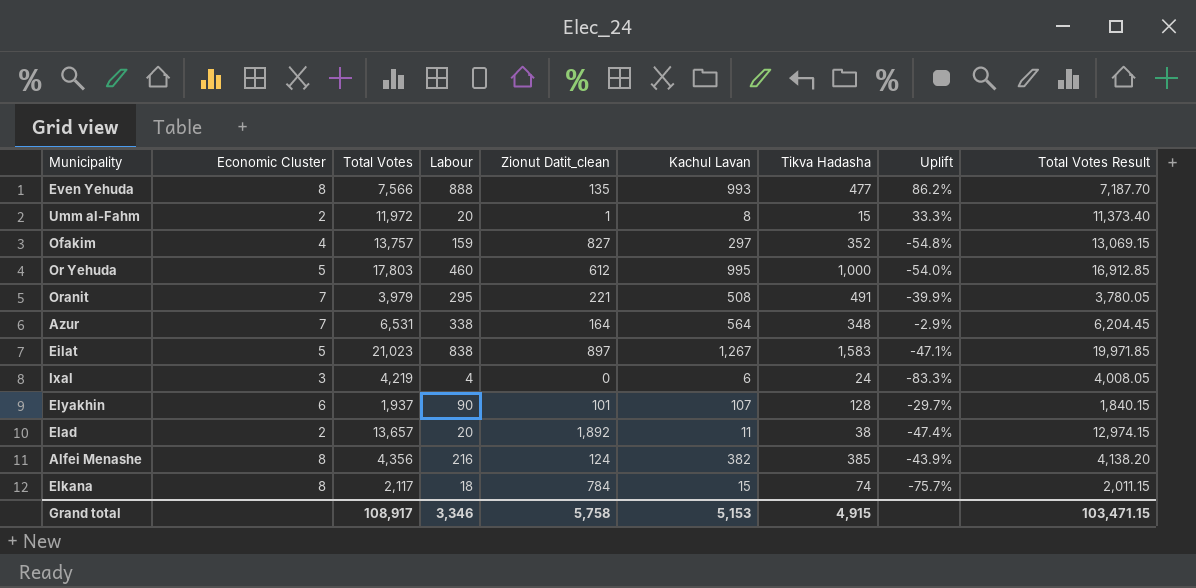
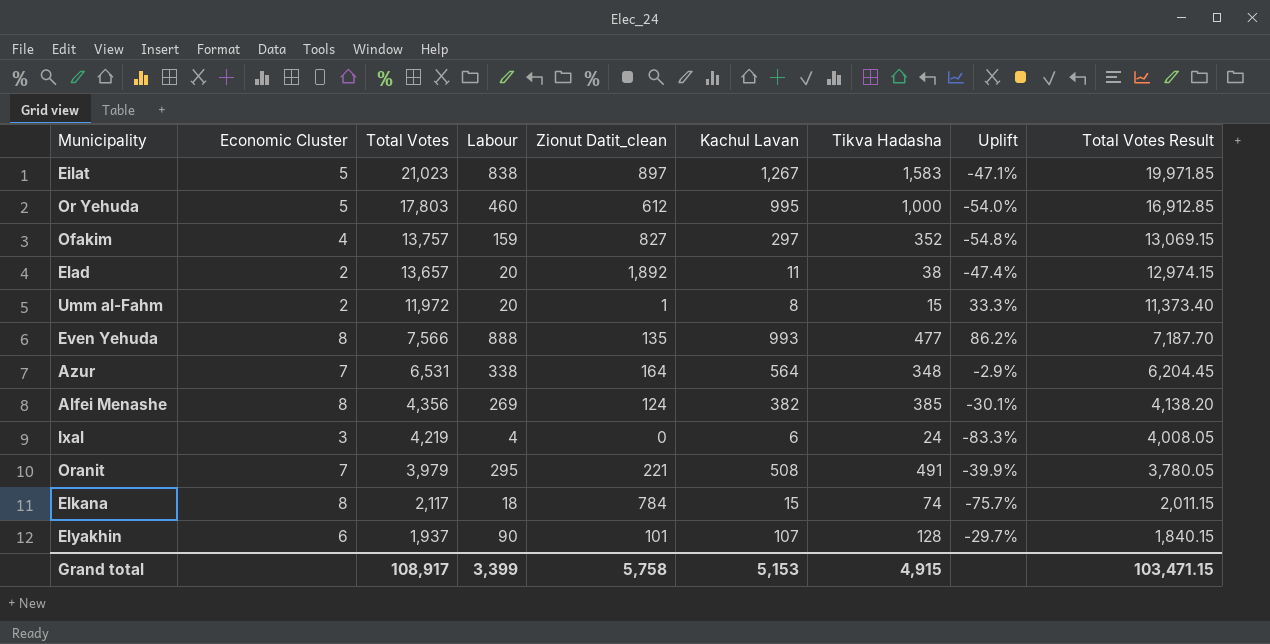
row order: none -> Total Votes descending
Alfei Menashe | Labour: 216 -> 269
Alfei Menashe | Uplift: -43.9% -> -30.1%
Grand total | Labour: 3,346 -> 3,399

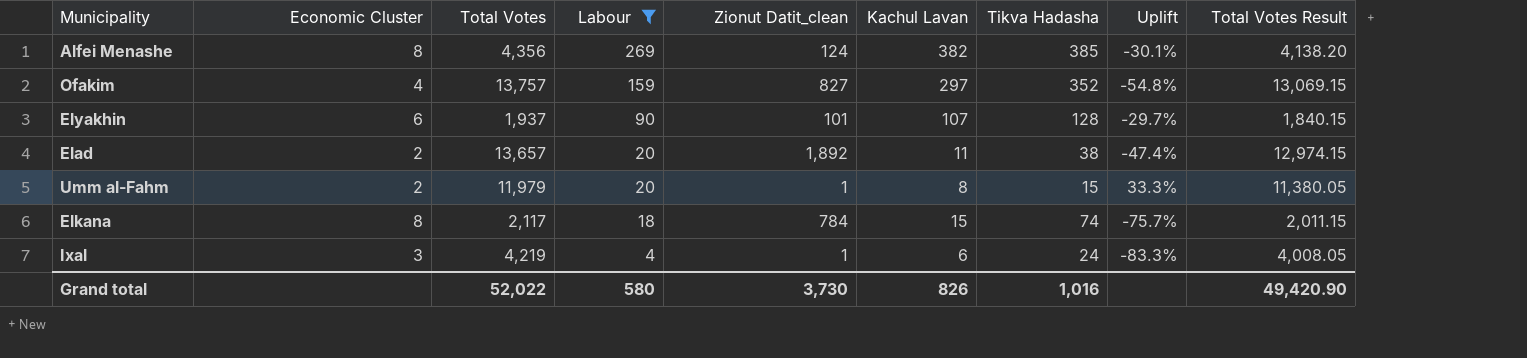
filter: none -> Labour <= 269
row order: Total Votes descending -> Labour descending
Umm al-Fahm | Total Votes: 11,972 -> 11,979
Umm al-Fahm | Total Votes Result: 11,373.40 -> 11,380.05
Ixal | Zionut Datit_clean: 0 -> 1
Grand total | Total Votes: 108,917 -> 52,022
Grand total | Labour: 3,399 -> 580
Grand total | Zionut Datit_clean: 5,758 -> 3,730
Grand total | Kachul Lavan: 5,153 -> 826
Grand total | Tikva Hadasha: 4,915 -> 1,016
Grand total | Total Votes Result: 103,471.15 -> 49,420.90

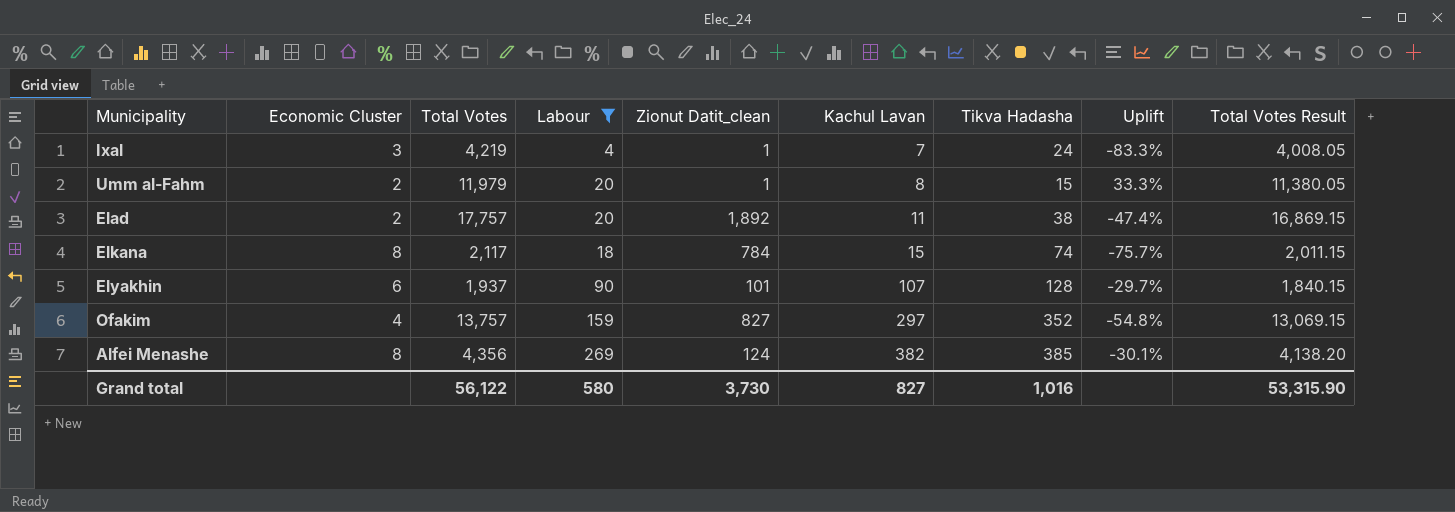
row order: Labour descending -> Kachul Lavan ascending
Ixal | Kachul Lavan: 6 -> 7
Elad | Total Votes: 13,657 -> 17,757
Elad | Total Votes Result: 12,974.15 -> 16,869.15
Grand total | Total Votes: 52,022 -> 56,122
Grand total | Kachul Lavan: 826 -> 827
Grand total | Total Votes Result: 49,420.90 -> 53,315.90

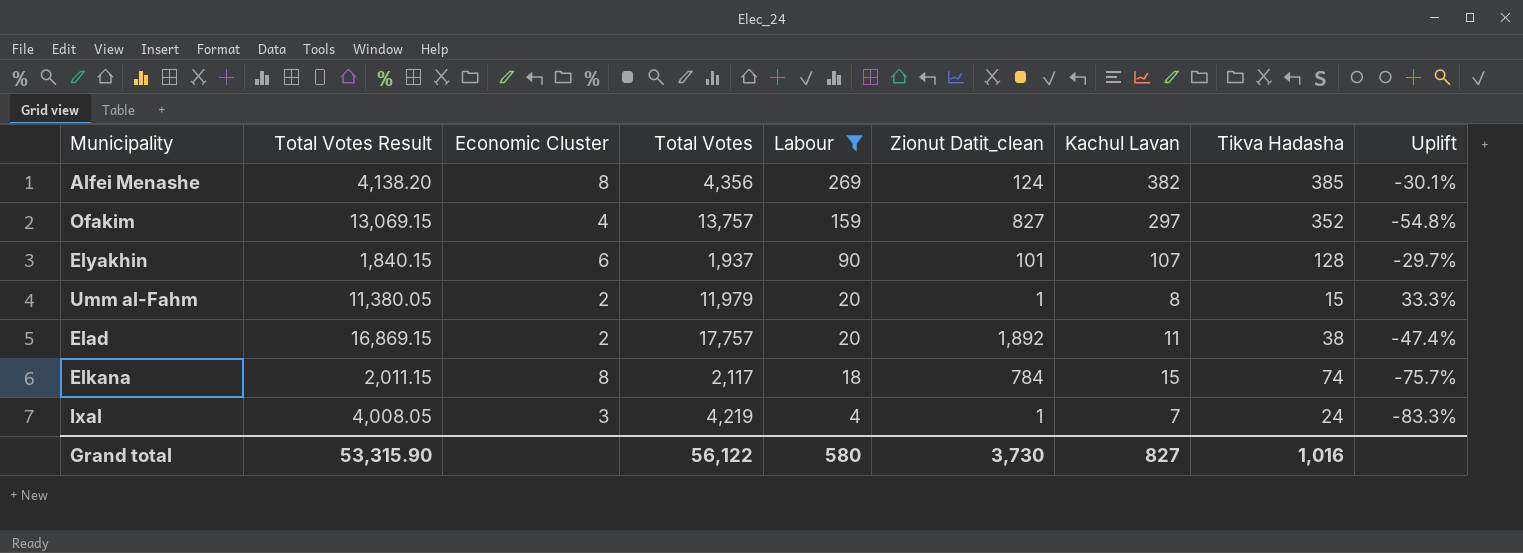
row order: Kachul Lavan ascending -> Labour descending
column Total Votes Result | position: 9 -> 2

